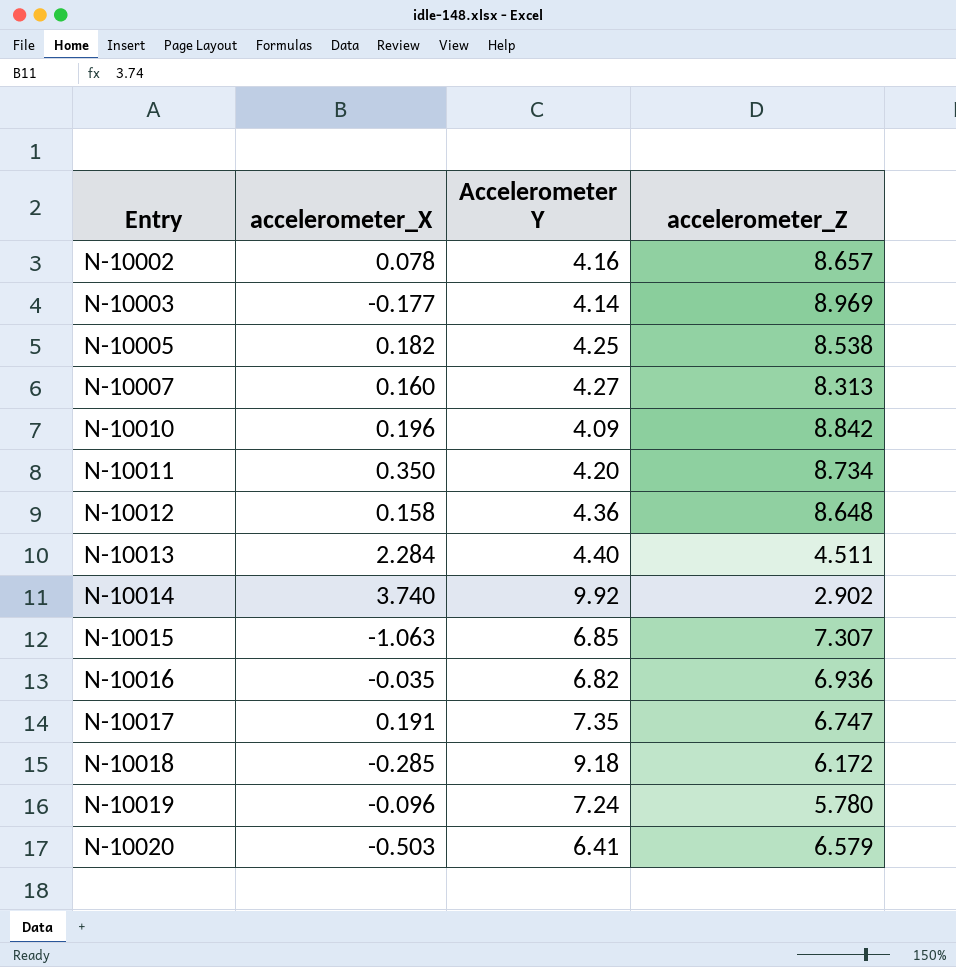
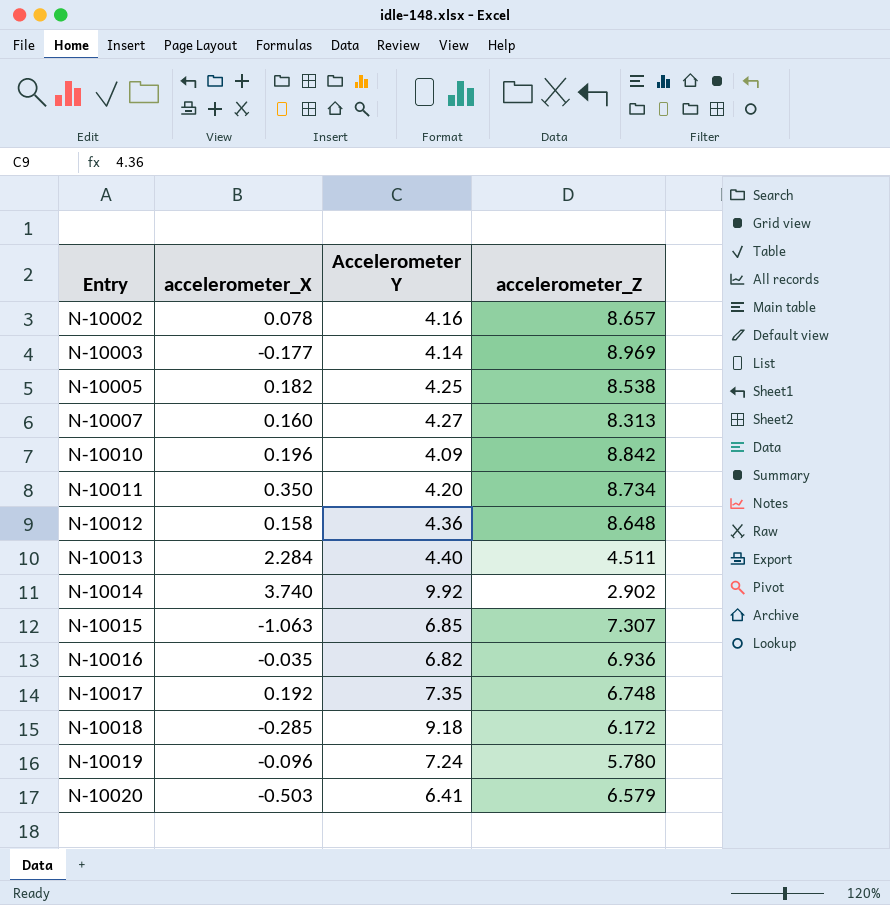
N-10017 | accelerometer_X: 0.191 -> 0.192
N-10017 | accelerometer_Z: 6.747 -> 6.748

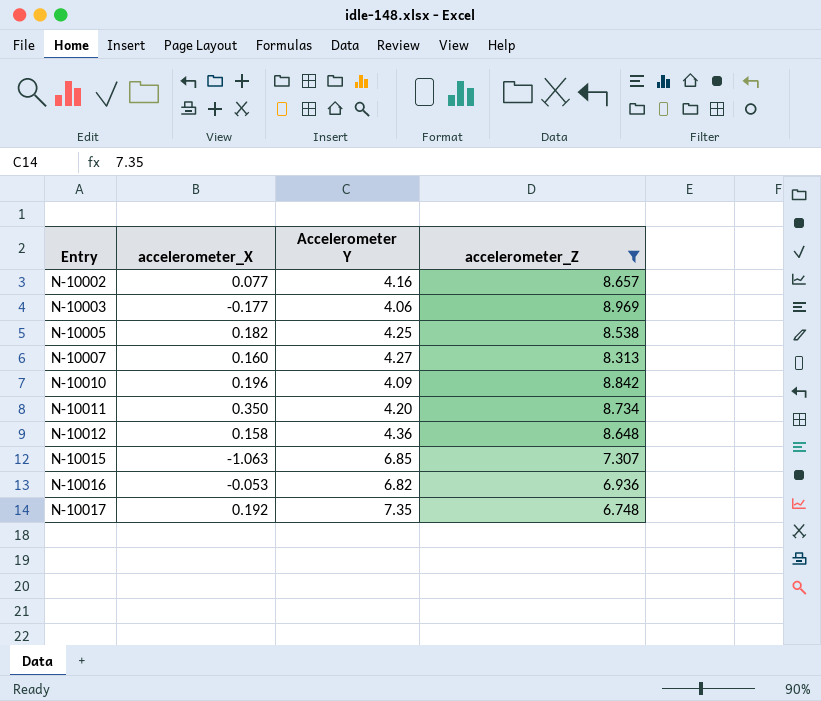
filter: none -> accelerometer_Z >= 6.748
N-10002 | accelerometer_X: 0.078 -> 0.077
N-10003 | Accelerometer Y: 4.14 -> 4.06
N-10016 | accelerometer_X: -0.035 -> -0.053

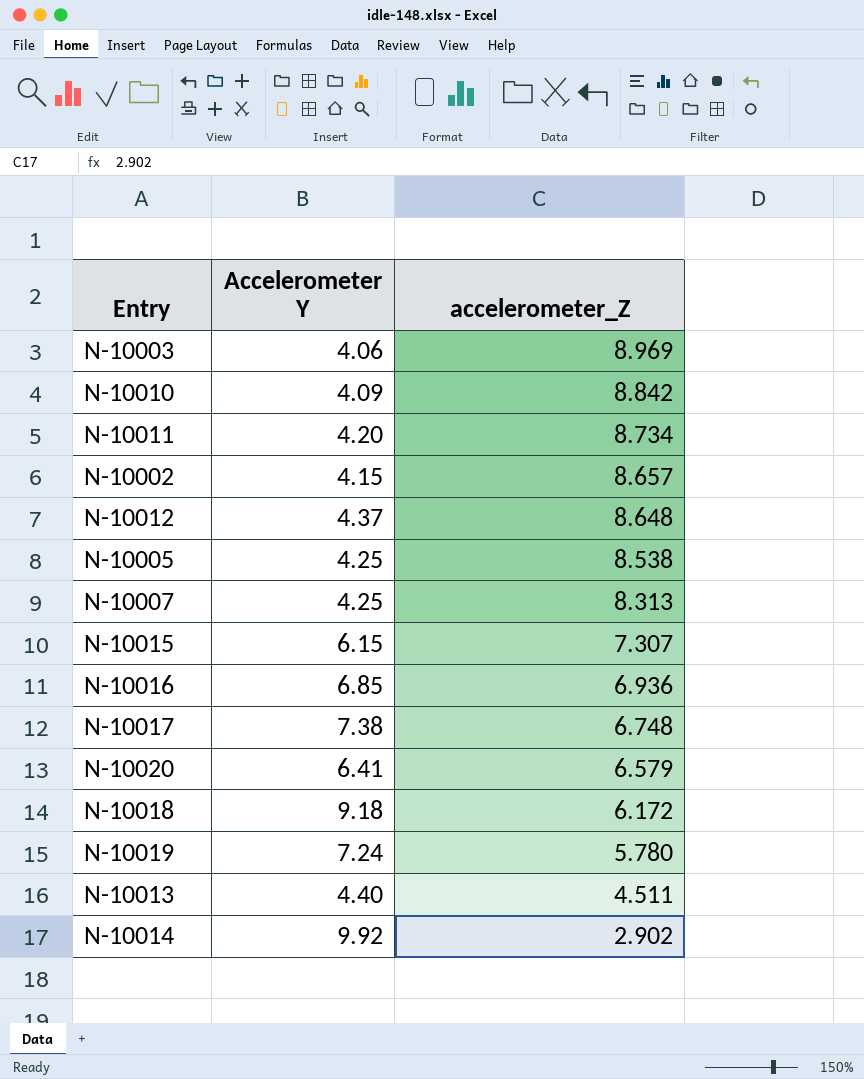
filter: accelerometer_Z >= 6.748 -> none
row order: Entry ascending -> accelerometer_Z descending
column accelerometer_X | position: 2 -> none
N-10002 | Accelerometer Y: 4.16 -> 4.15
N-10012 | Accelerometer Y: 4.36 -> 4.37
N-10007 | Accelerometer Y: 4.27 -> 4.25
N-10015 | Accelerometer Y: 6.85 -> 6.15
N-10016 | Accelerometer Y: 6.82 -> 6.85
N-10017 | Accelerometer Y: 7.35 -> 7.38

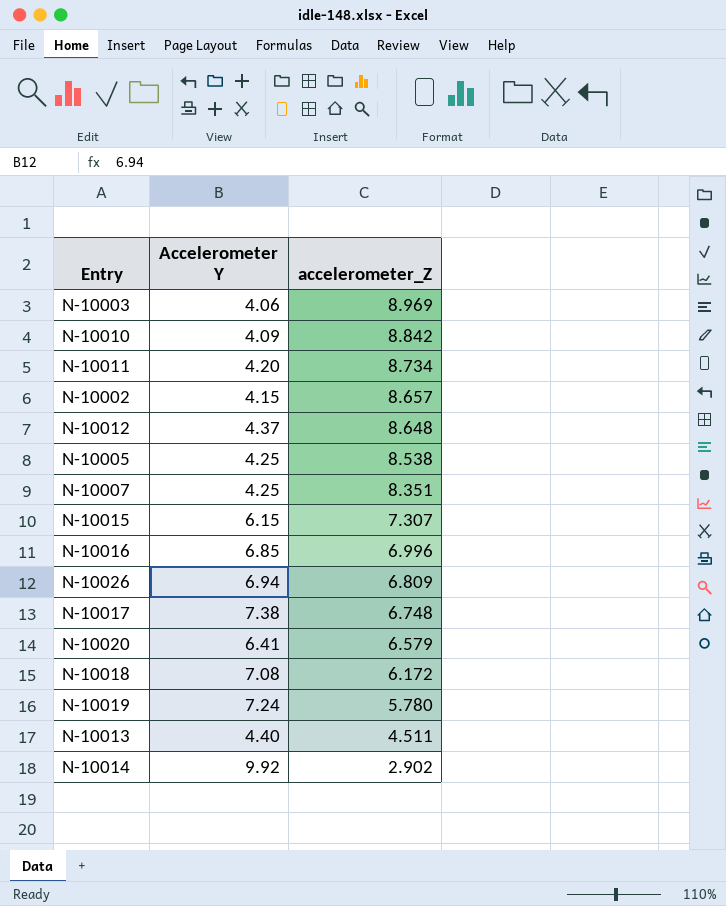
N-10007 | accelerometer_Z: 8.313 -> 8.351
N-10016 | accelerometer_Z: 6.936 -> 6.996
row N-10026: none -> 6.94 | 6.809
N-10018 | Accelerometer Y: 9.18 -> 7.08

